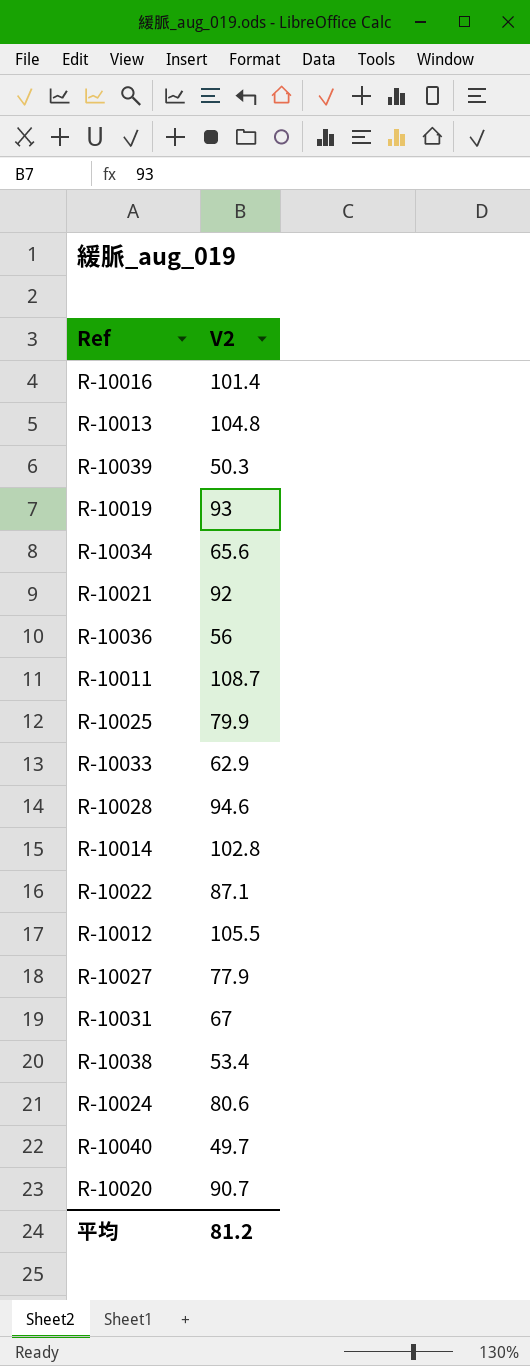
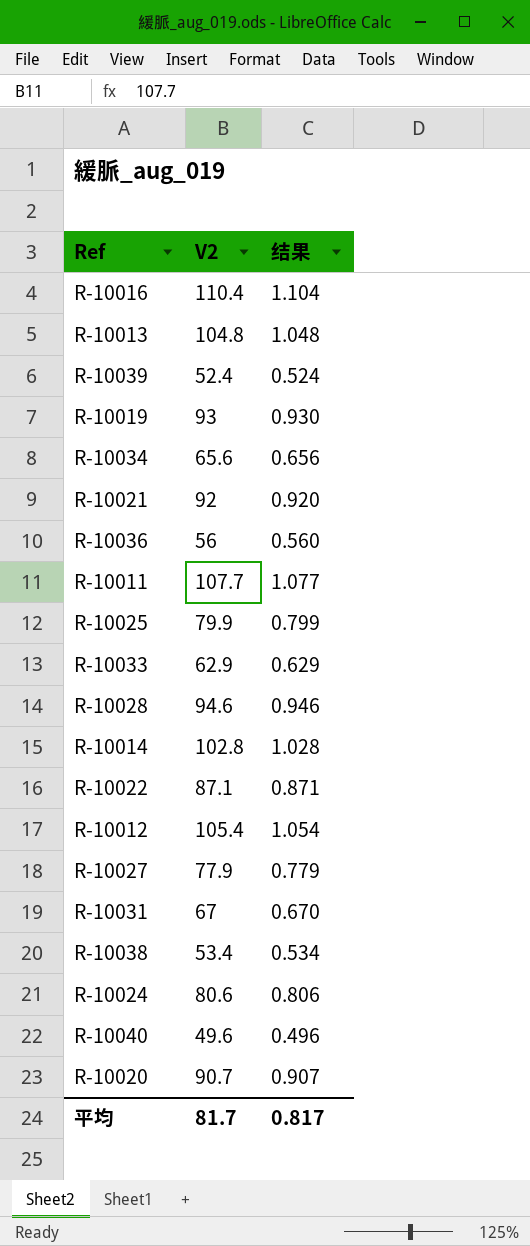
column 结果 | formula: none -> [V2] * 0.01
R-10016 | V2: 101.4 -> 110.4
R-10039 | V2: 50.3 -> 52.4
R-10011 | V2: 108.7 -> 107.7
R-10012 | V2: 105.5 -> 105.4
R-10040 | V2: 49.7 -> 49.6
平均 | V2: 81.2 -> 81.7

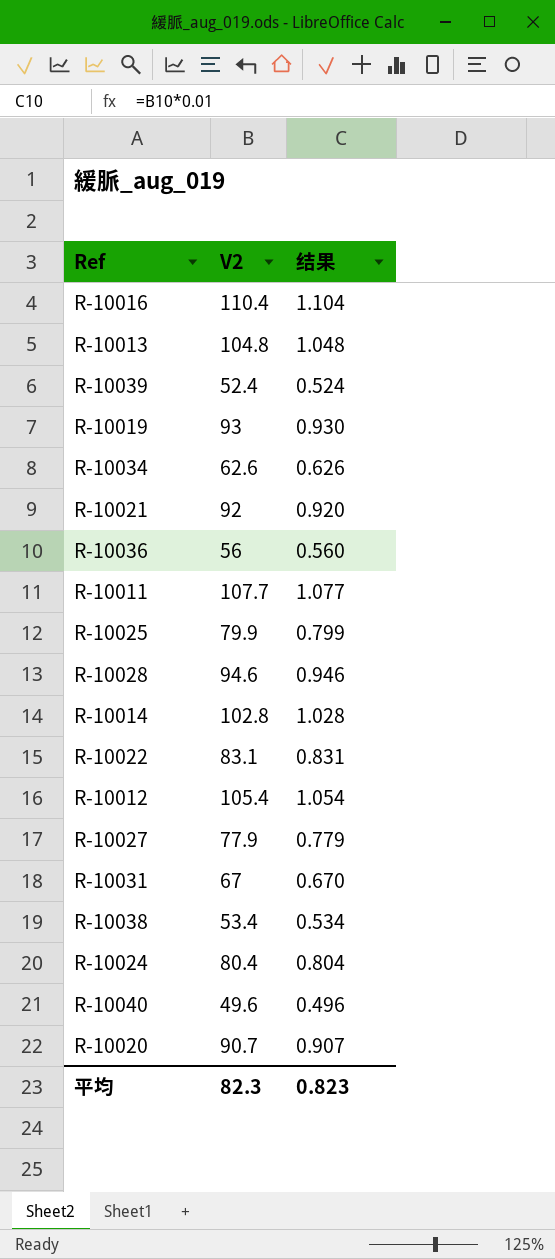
row R-10033: 62.9 | 0.629 -> none
R-10034 | V2: 65.6 -> 62.6
R-10034 | 结果: 0.656 -> 0.626
R-10022 | V2: 87.1 -> 83.1
R-10022 | 结果: 0.871 -> 0.831
R-10024 | V2: 80.6 -> 80.4
R-10024 | 结果: 0.806 -> 0.804
平均 | V2: 81.7 -> 82.3
平均 | 结果: 0.817 -> 0.823

